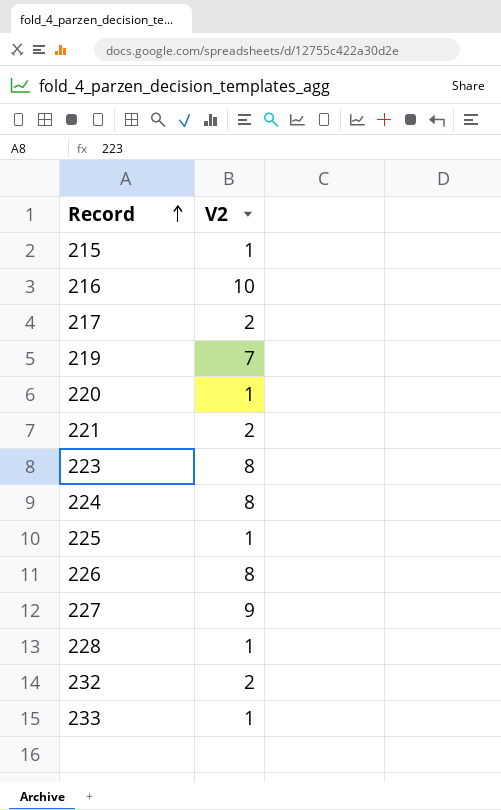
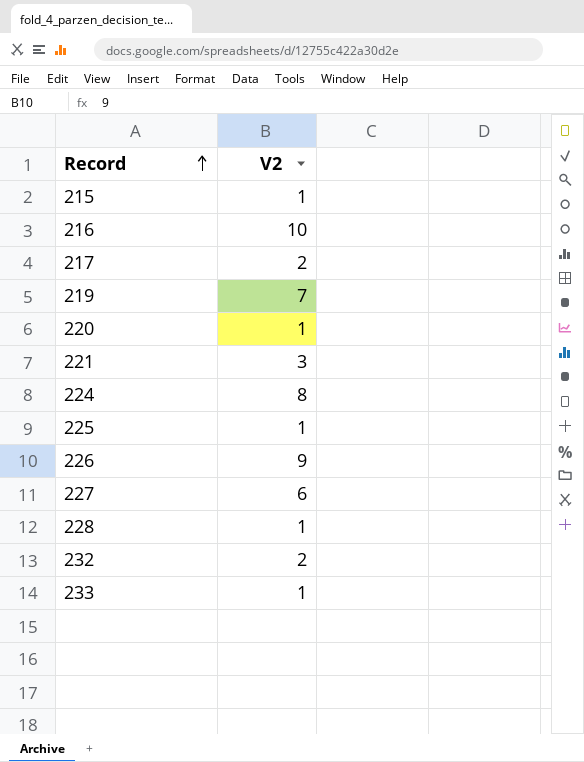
row 223: 8 -> none
221 | V2: 2 -> 3
226 | V2: 8 -> 9
227 | V2: 9 -> 6

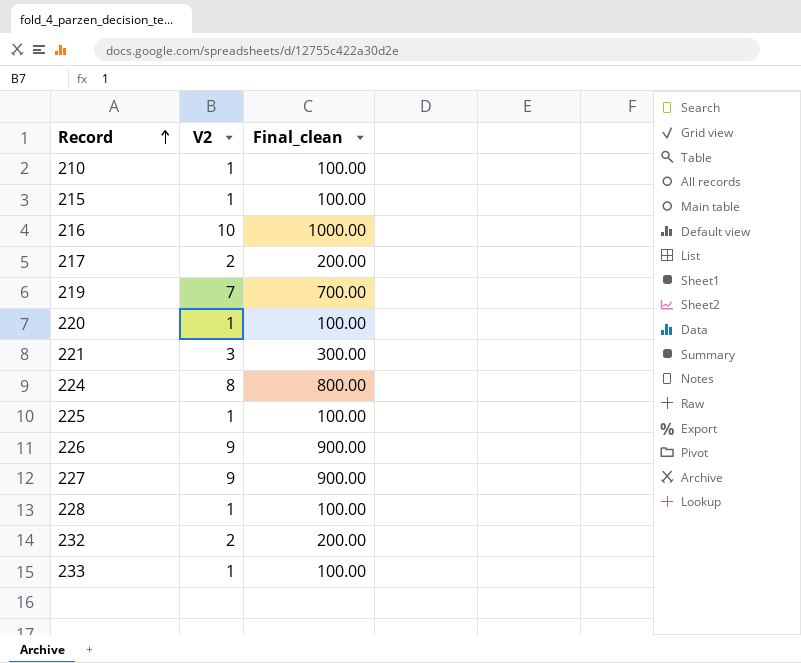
column Final_clean | formula: none -> [V2] * 100
row 210: none -> 1 | 100.00
227 | V2: 6 -> 9

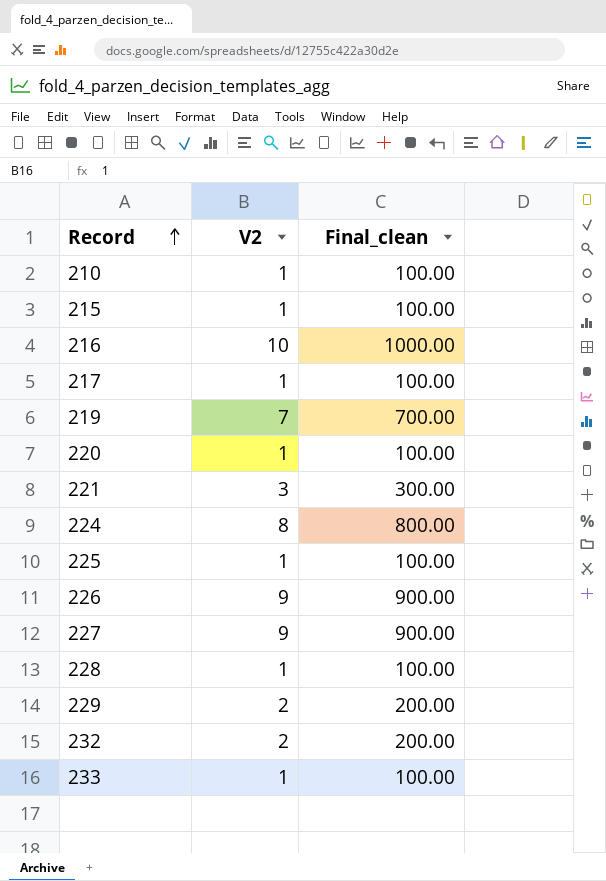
217 | V2: 2 -> 1
217 | Final_clean: 200.00 -> 100.00
row 229: none -> 2 | 200.00

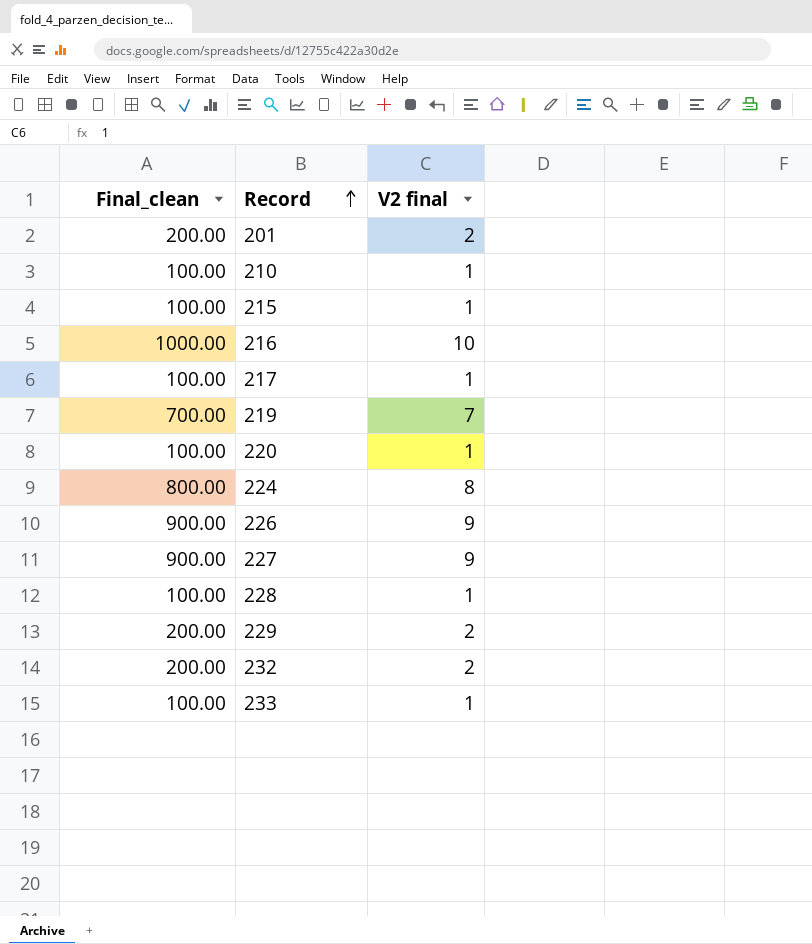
column Final_clean | position: 3 -> 1
column name: V2 -> V2 final
row 221: 3 | 300.00 -> none
row 225: 1 | 100.00 -> none
row 201: none -> 200.00 | 2

